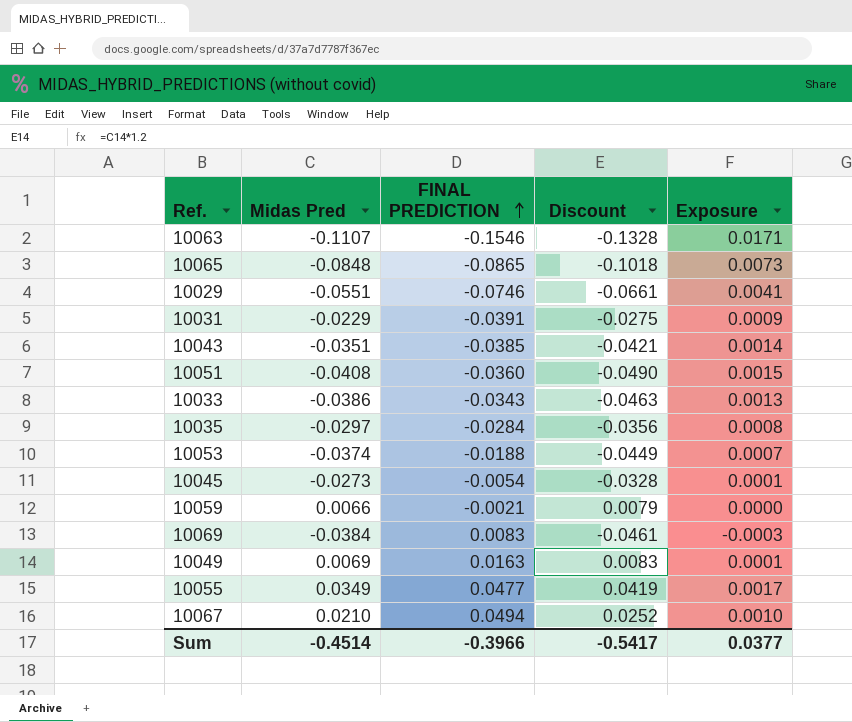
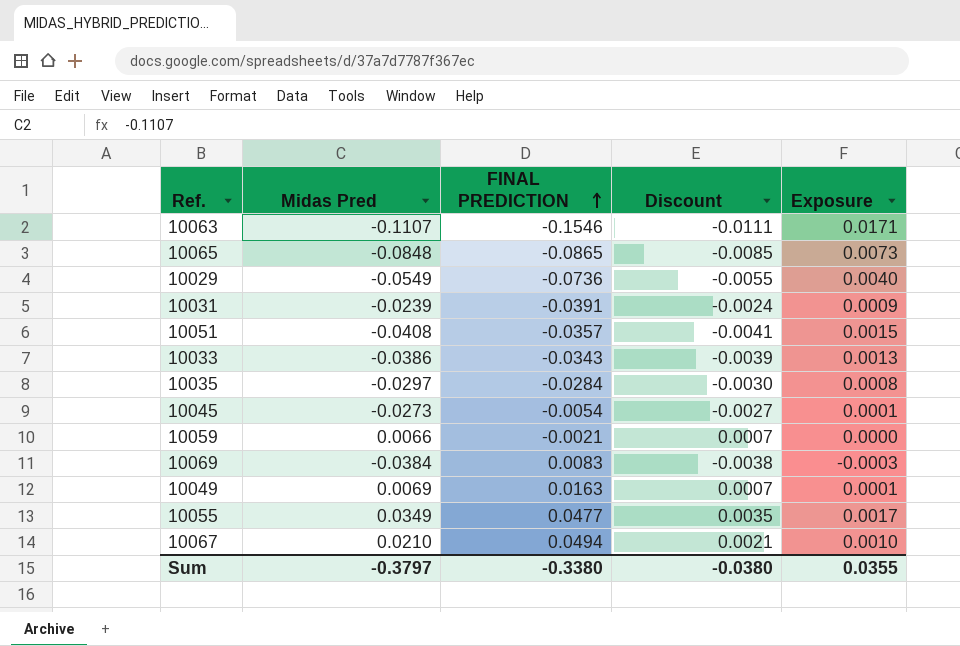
column Discount | formula: [Midas Pred] * 1.2 -> [Midas Pred] * 0.1
row 10043: -0.0351 | -0.0385 | -0.0421 | 0.0014 -> none
row 10053: -0.0374 | -0.0188 | -0.0449 | 0.0007 -> none
10029 | Midas Pred: -0.0551 -> -0.0549
10029 | FINAL PREDICTION: -0.0746 -> -0.0736
10029 | Exposure: 0.0041 -> 0.0040
10031 | Midas Pred: -0.0229 -> -0.0239
10051 | FINAL PREDICTION: -0.0360 -> -0.0357
Sum | Midas Pred: -0.4514 -> -0.3797
Sum | FINAL PREDICTION: -0.3966 -> -0.3380
Sum | Discount: -0.5417 -> -0.0380
Sum | Exposure: 0.0377 -> 0.0355

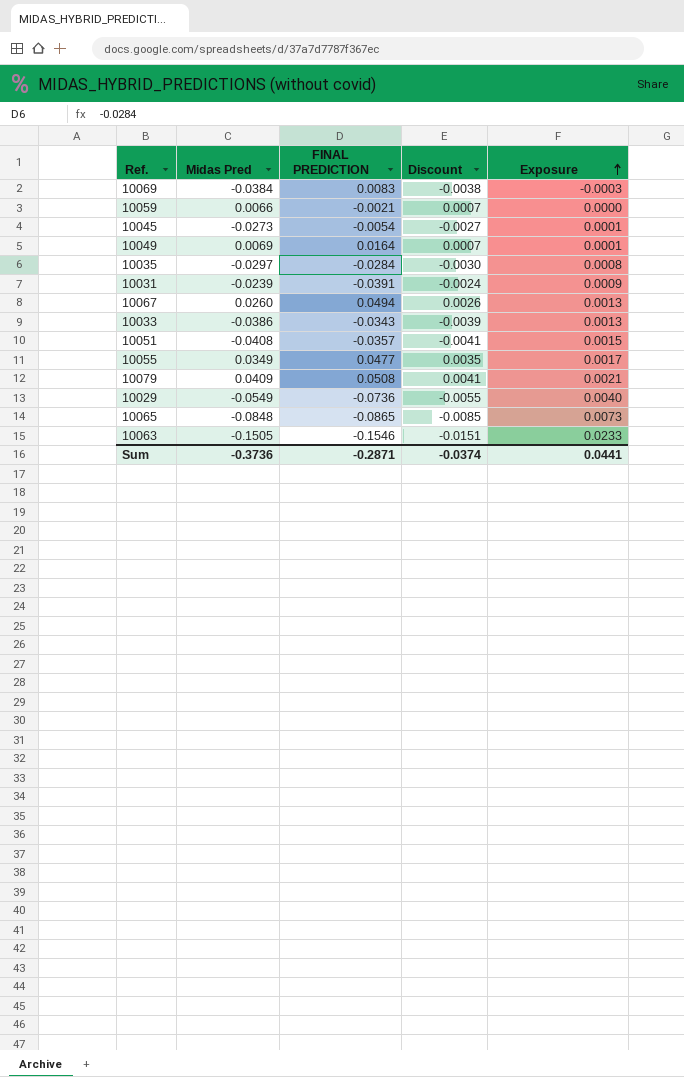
row order: FINAL PREDICTION ascending -> Exposure ascending
10049 | FINAL PREDICTION: 0.0163 -> 0.0164
10067 | Midas Pred: 0.0210 -> 0.0260
10067 | Discount: 0.0021 -> 0.0026
10067 | Exposure: 0.0010 -> 0.0013
row 10079: none -> 0.0409 | 0.0508 | 0.0041 | 0.0021
10063 | Midas Pred: -0.1107 -> -0.1505
10063 | Discount: -0.0111 -> -0.0151
10063 | Exposure: 0.0171 -> 0.0233
Sum | Midas Pred: -0.3797 -> -0.3736
Sum | FINAL PREDICTION: -0.3380 -> -0.2871
Sum | Discount: -0.0380 -> -0.0374
Sum | Exposure: 0.0355 -> 0.0441

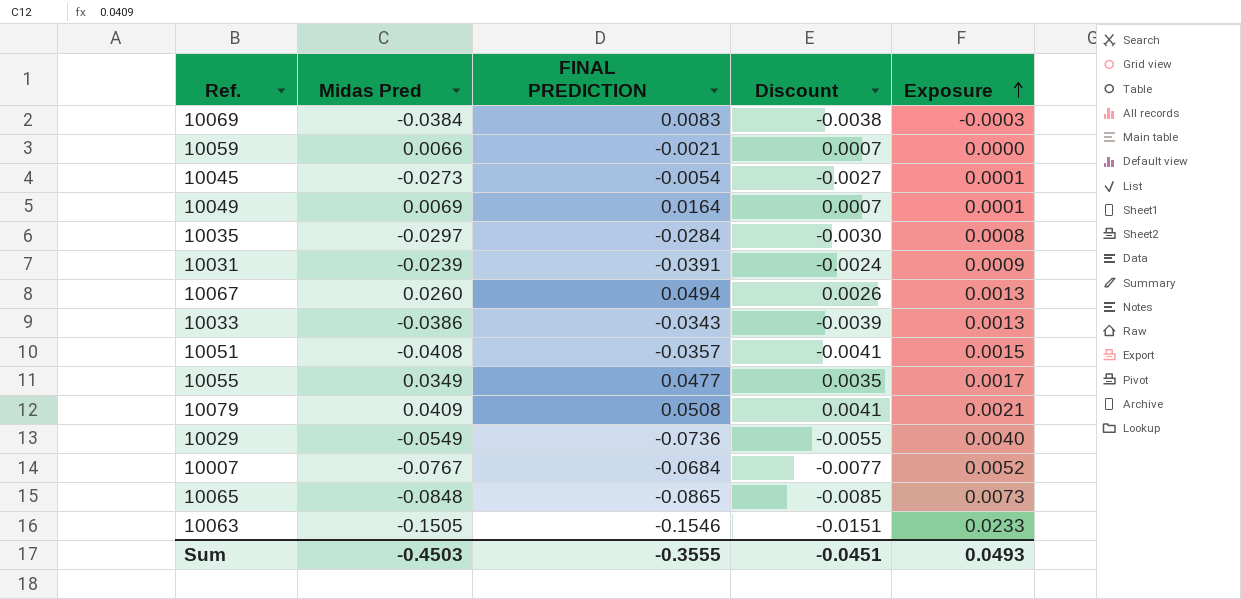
row 10007: none -> -0.0767 | -0.0684 | -0.0077 | 0.0052
Sum | Midas Pred: -0.3736 -> -0.4503
Sum | FINAL PREDICTION: -0.2871 -> -0.3555
Sum | Discount: -0.0374 -> -0.0451
Sum | Exposure: 0.0441 -> 0.0493

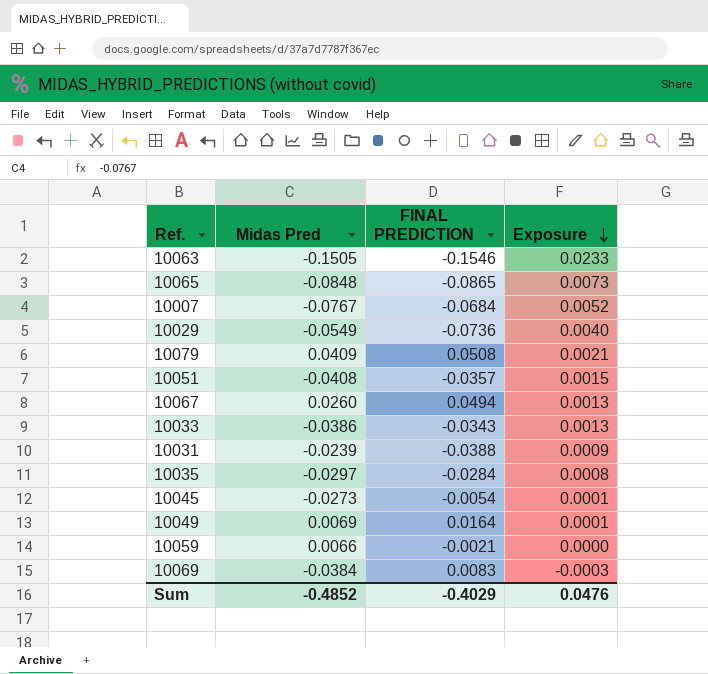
row order: Exposure ascending -> Exposure descending
column Discount | formula: [Midas Pred] * 0.1 -> none
row 10055: 0.0349 | 0.0477 | 0.0035 | 0.0017 -> none
10031 | FINAL PREDICTION: -0.0391 -> -0.0388
Sum | Midas Pred: -0.4503 -> -0.4852
Sum | FINAL PREDICTION: -0.3555 -> -0.4029
Sum | Exposure: 0.0493 -> 0.0476

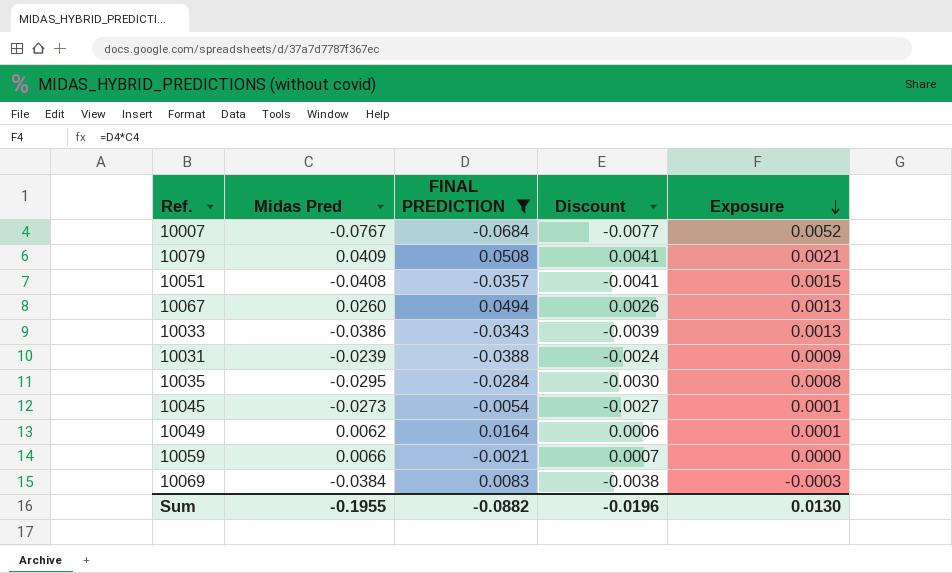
filter: none -> FINAL PREDICTION >= -0.0684
column Discount | formula: none -> [Midas Pred] * 0.1
10035 | Midas Pred: -0.0297 -> -0.0295
10049 | Midas Pred: 0.0069 -> 0.0062
Sum | Midas Pred: -0.4852 -> -0.1955
Sum | FINAL PREDICTION: -0.4029 -> -0.0882
Sum | Exposure: 0.0476 -> 0.0130

